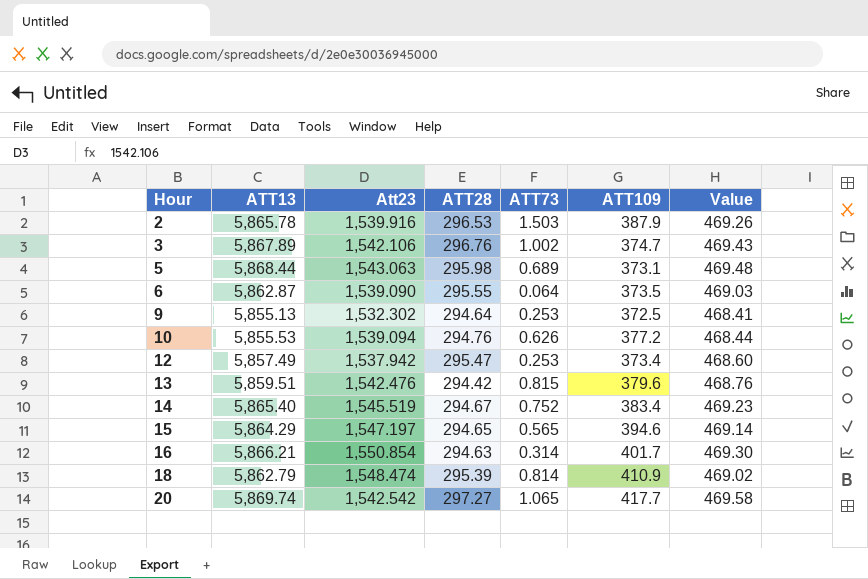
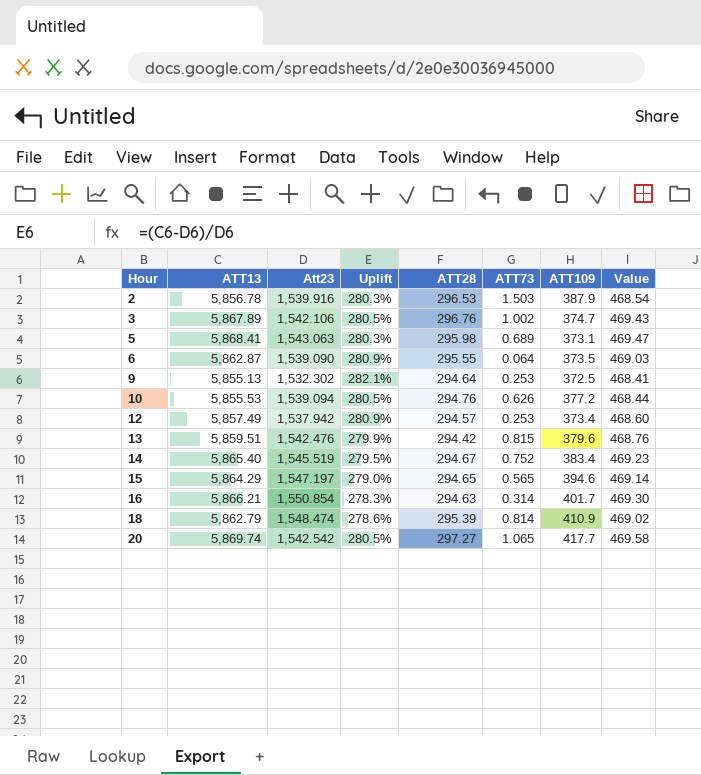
column Uplift | formula: none -> ([ATT13] - [Att23]) / [Att23]
2 | ATT13: 5,865.78 -> 5,856.78
2 | Value: 469.26 -> 468.54
5 | ATT13: 5,868.44 -> 5,868.41
5 | Value: 469.48 -> 469.47
12 | ATT28: 295.47 -> 294.57

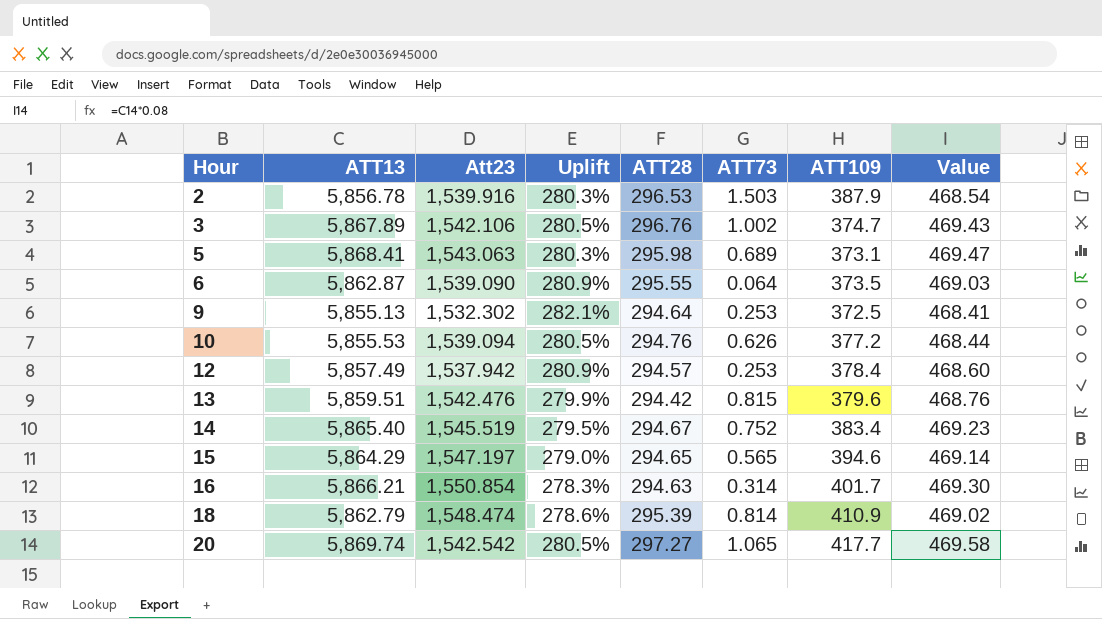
12 | ATT109: 373.4 -> 378.4

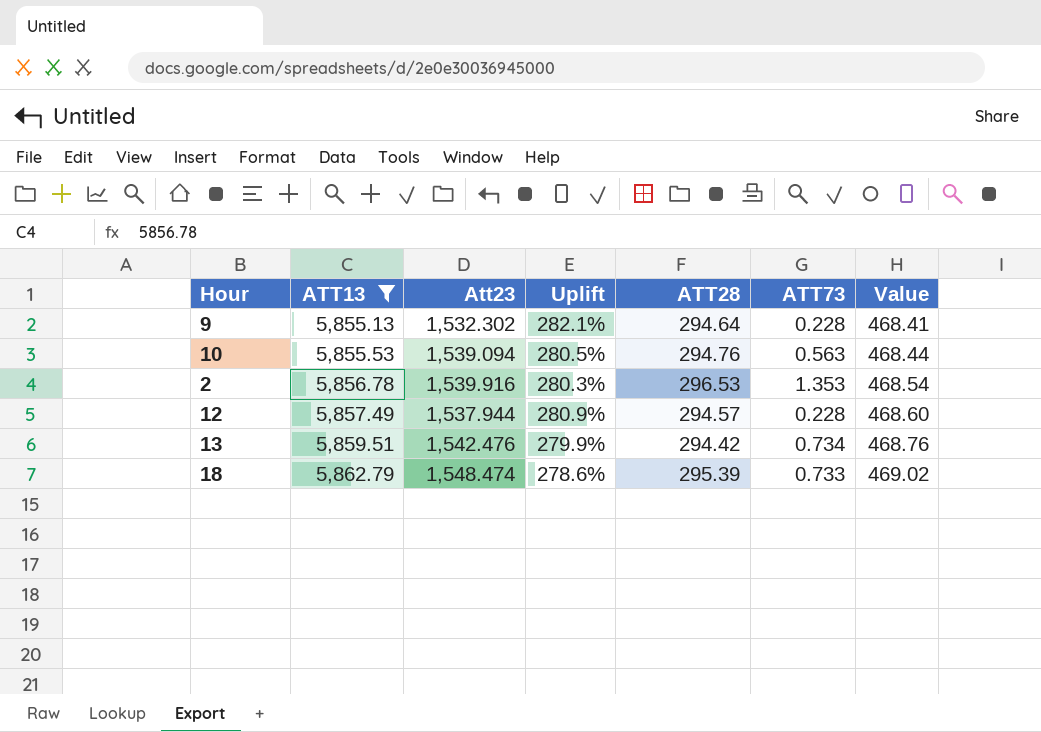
filter: none -> ATT13 <= 5,862.79
row order: Hour ascending -> ATT13 ascending
column ATT109 | position: 7 -> none
9 | ATT73: 0.253 -> 0.228
10 | ATT73: 0.626 -> 0.563
2 | ATT73: 1.503 -> 1.353
12 | Att23: 1,537.942 -> 1,537.944
12 | ATT73: 0.253 -> 0.228
13 | ATT73: 0.815 -> 0.734
18 | ATT73: 0.814 -> 0.733

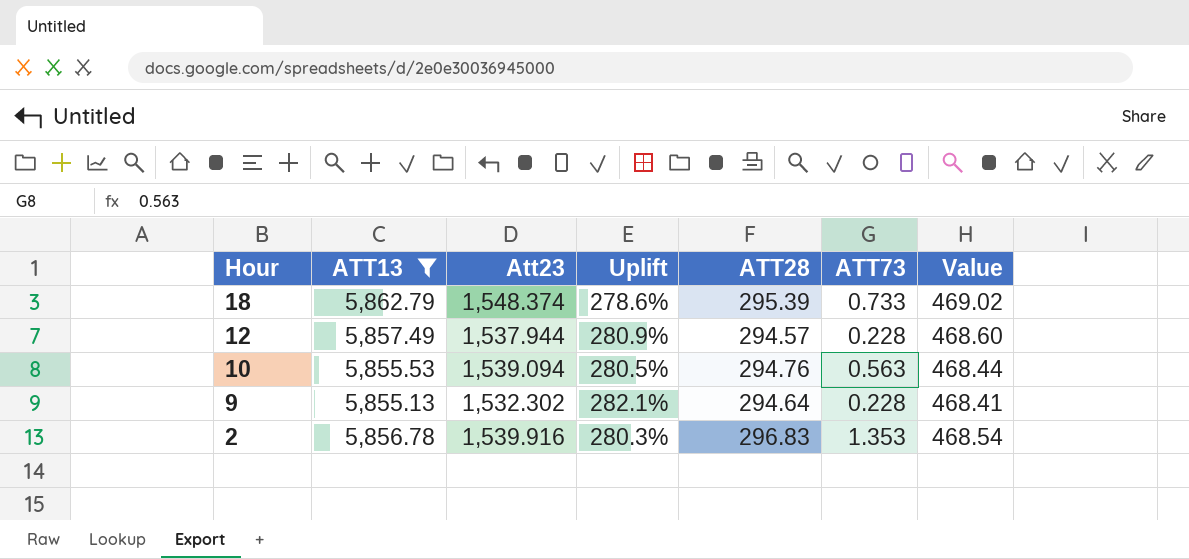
row order: ATT13 ascending -> Hour descending
row 13: 5,859.51 | 1,542.476 | 279.9% | 294.42 | 0.734 | 468.76 -> none
18 | Att23: 1,548.474 -> 1,548.374
2 | ATT28: 296.53 -> 296.83

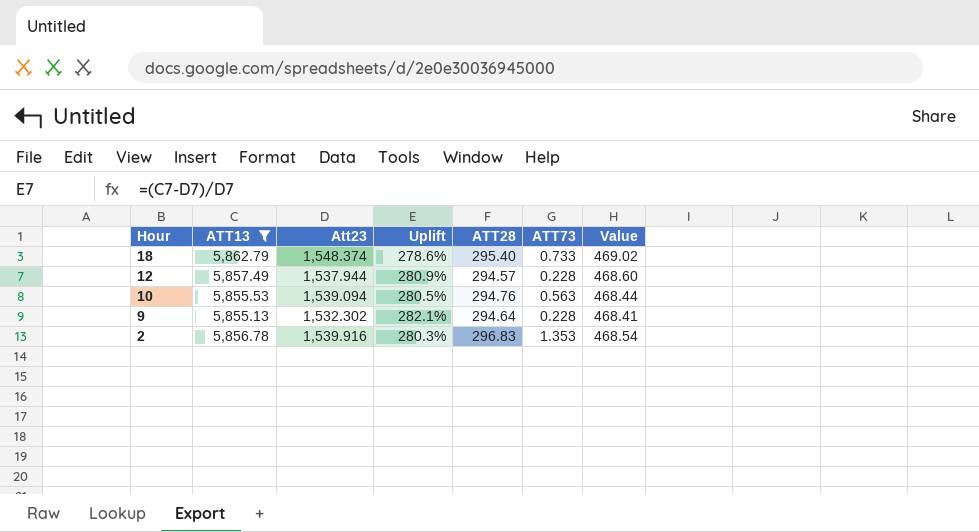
18 | ATT28: 295.39 -> 295.40

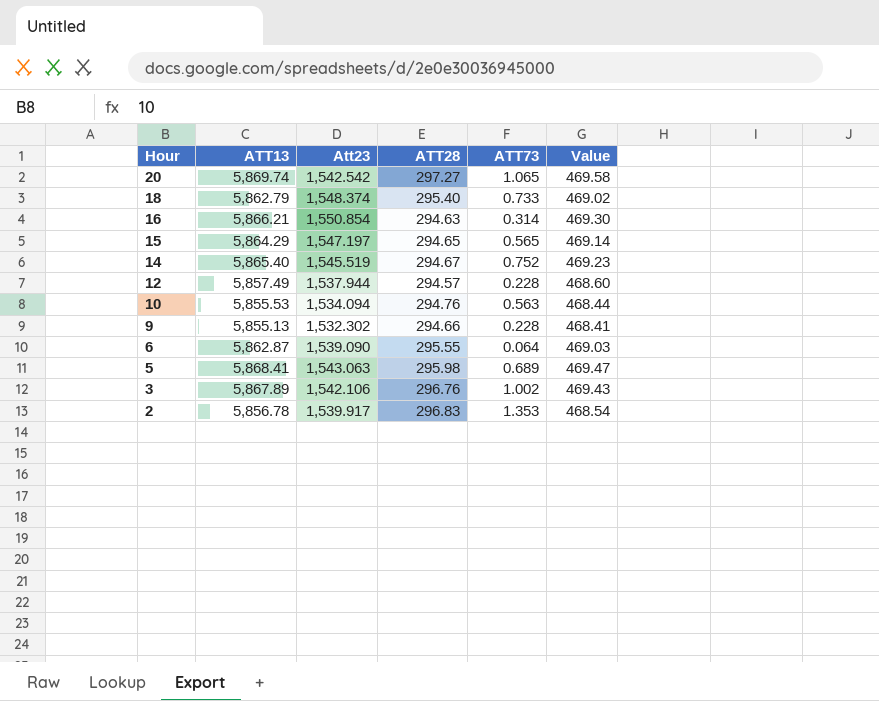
filter: ATT13 <= 5,862.79 -> none
column Uplift | formula: ([ATT13] - [Att23]) / [Att23] -> none
10 | Att23: 1,539.094 -> 1,534.094
9 | ATT28: 294.64 -> 294.66
2 | Att23: 1,539.916 -> 1,539.917

